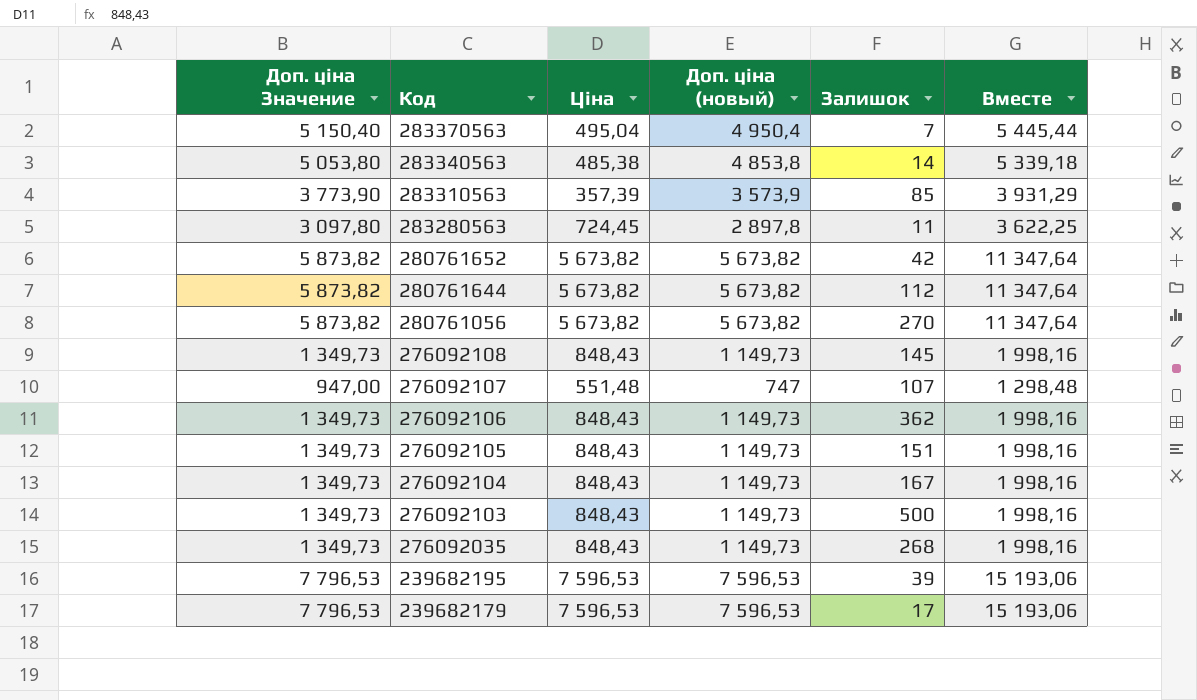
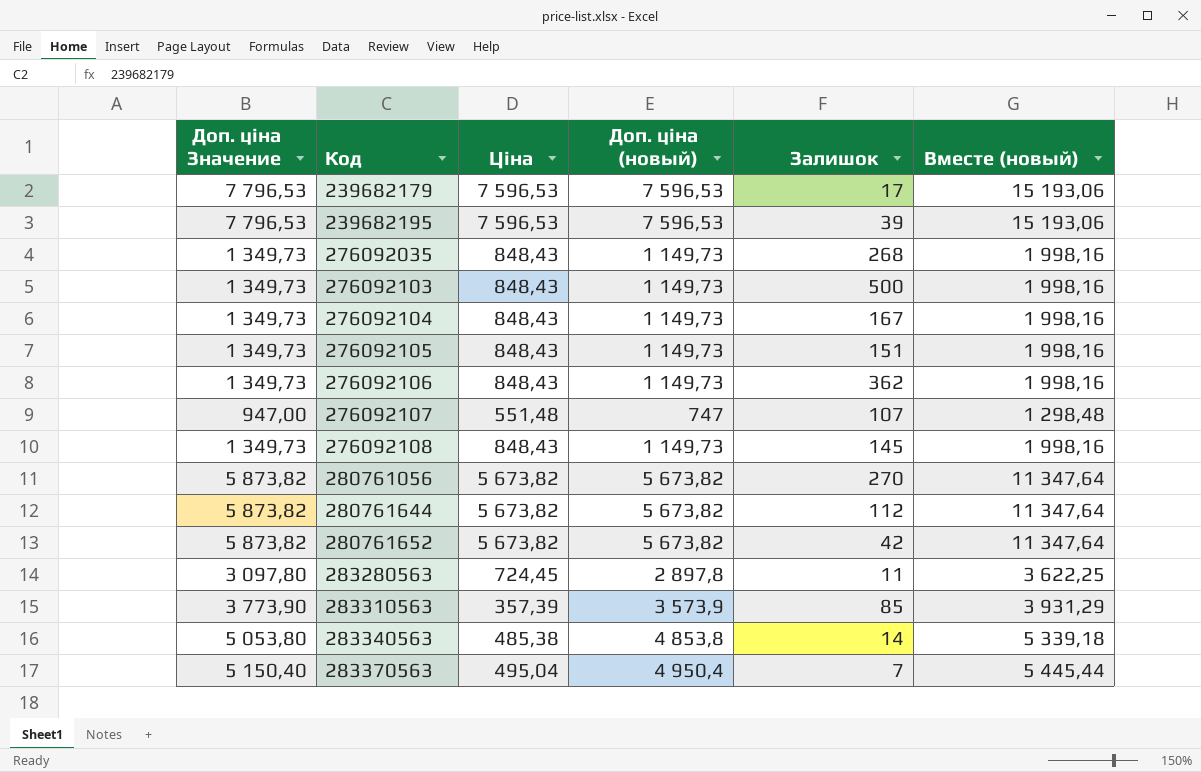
row order: Код descending -> Код ascending
column name: Вместе -> Вместе (новый)

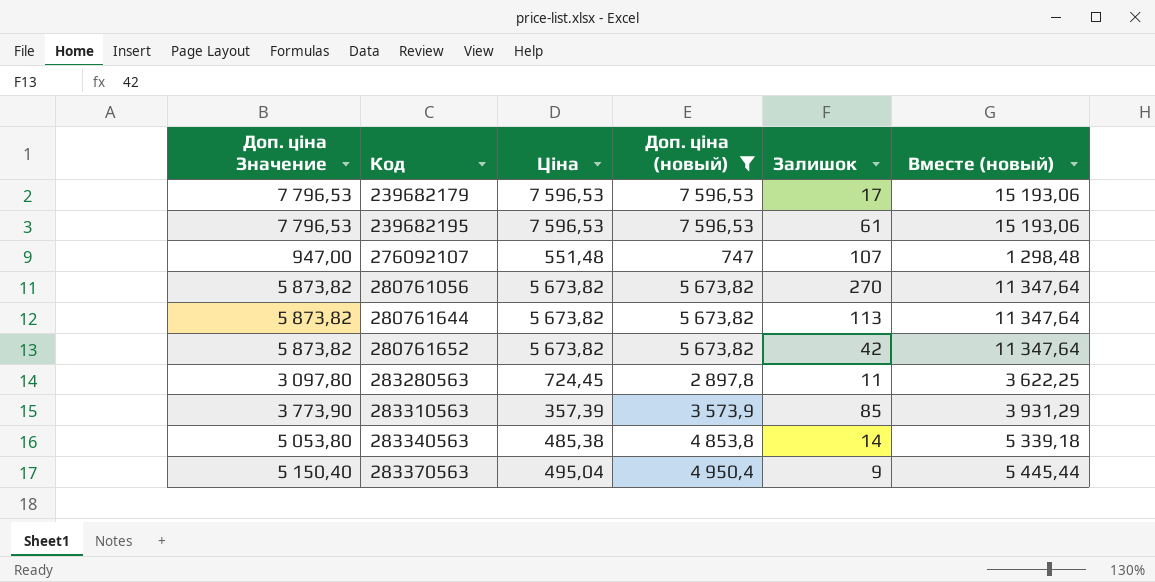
filter: none -> Доп. ціна (новый) != 1 149,73
239682195 | Залишок: 39 -> 61
280761644 | Залишок: 112 -> 113
283370563 | Залишок: 7 -> 9

